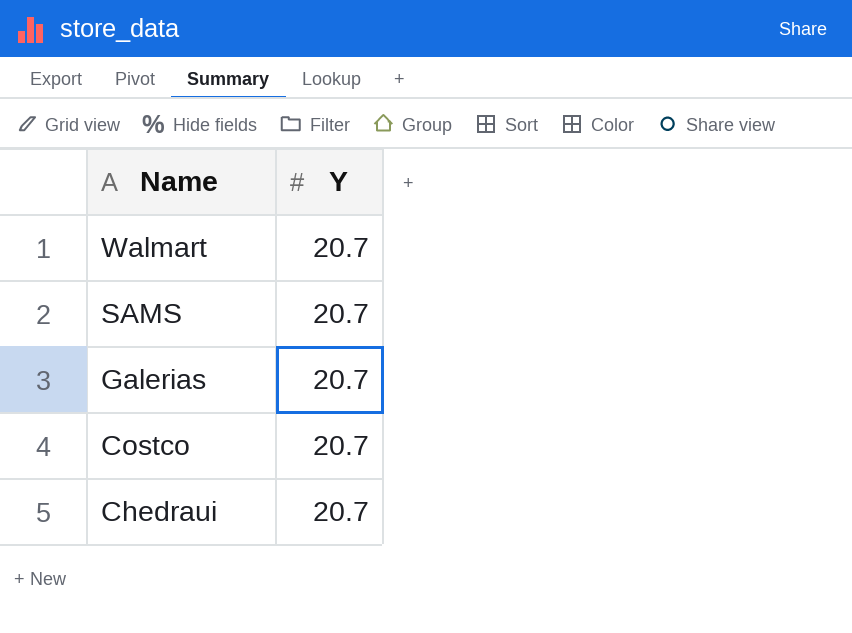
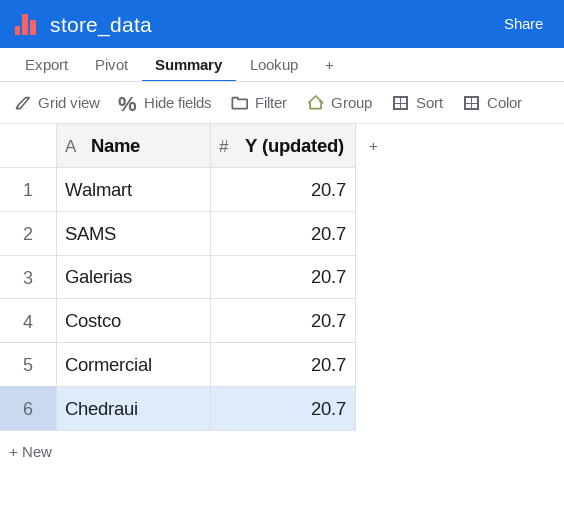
column name: Y -> Y (updated)
row Cormercial: none -> 20.7

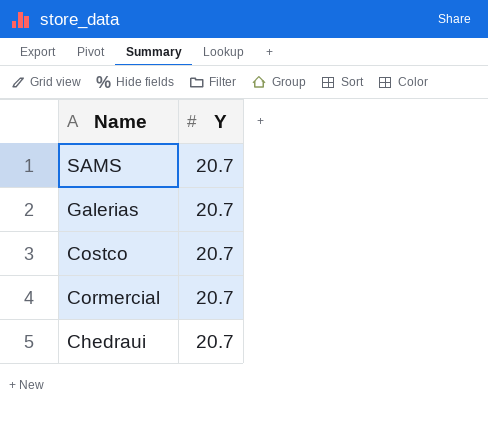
column name: Y (updated) -> Y
row Walmart: 20.7 -> none

